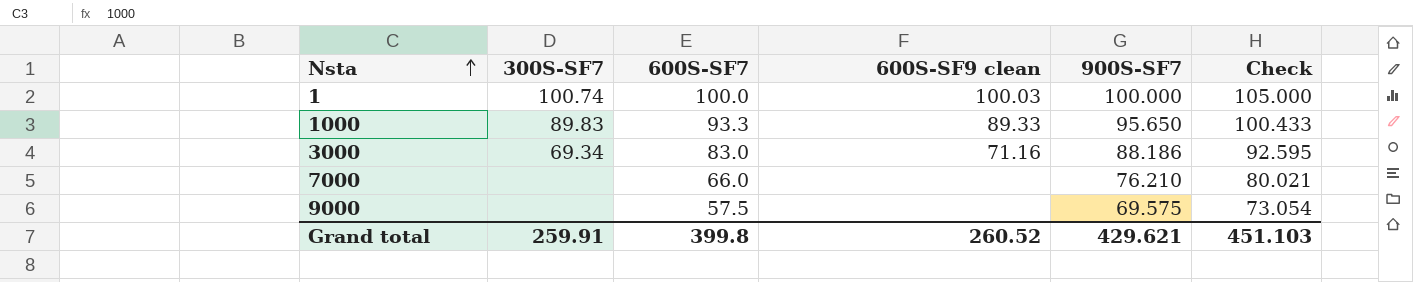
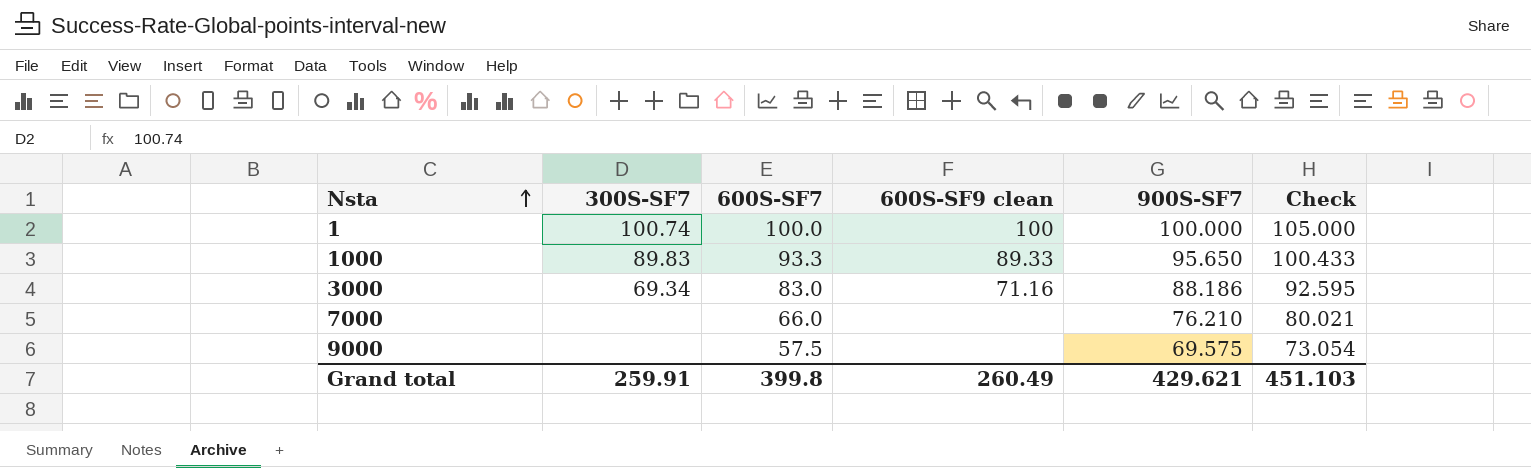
1 | 600S-SF9 clean: 100.03 -> 100
Grand total | 600S-SF9 clean: 260.52 -> 260.49

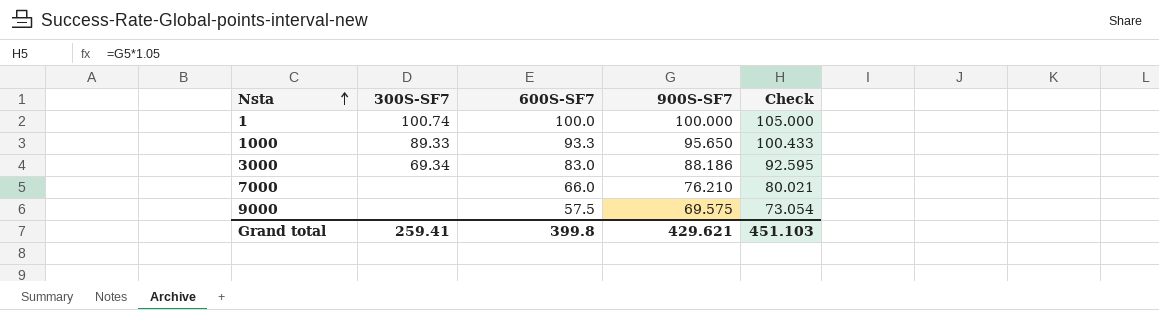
column 600S-SF9 clean | position: 4 -> none
1000 | 300S-SF7: 89.83 -> 89.33
Grand total | 300S-SF7: 259.91 -> 259.41

